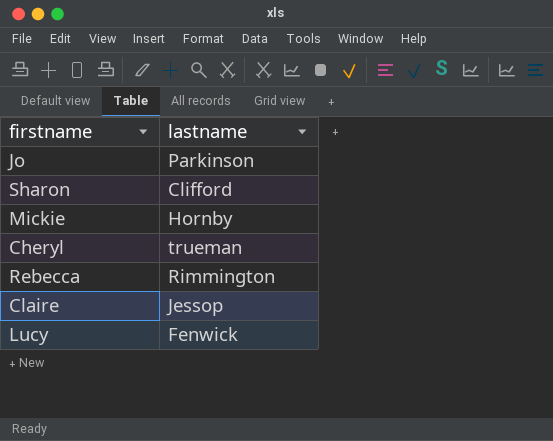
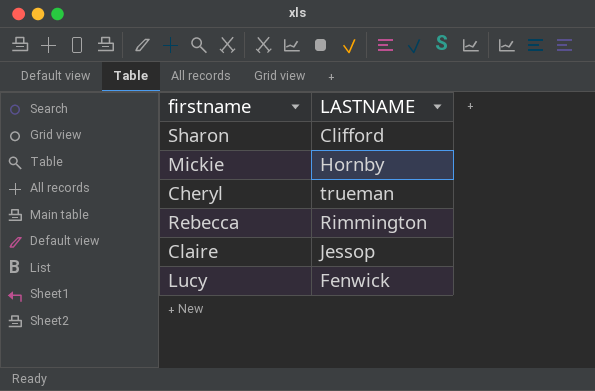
column name: lastname -> LASTNAME
row Jo: Parkinson -> none

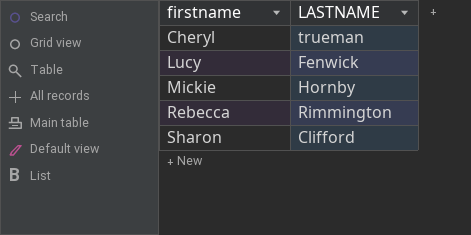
row order: none -> firstname ascending
row Claire: Jessop -> none

